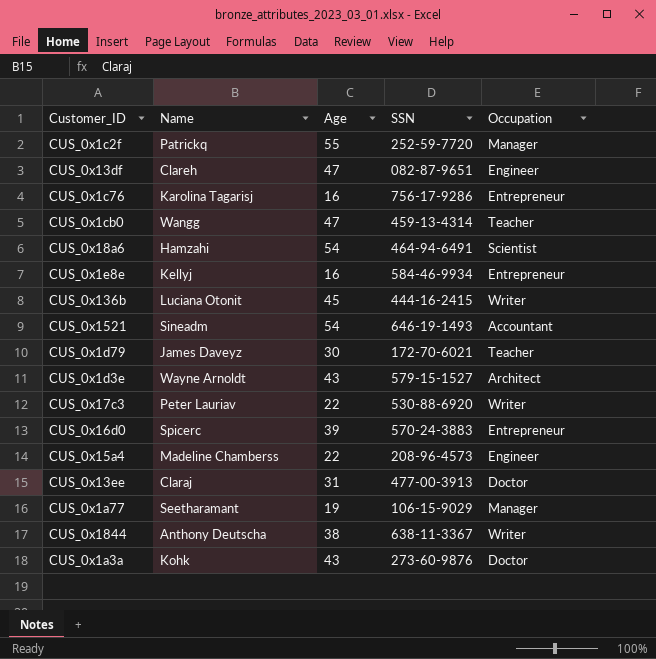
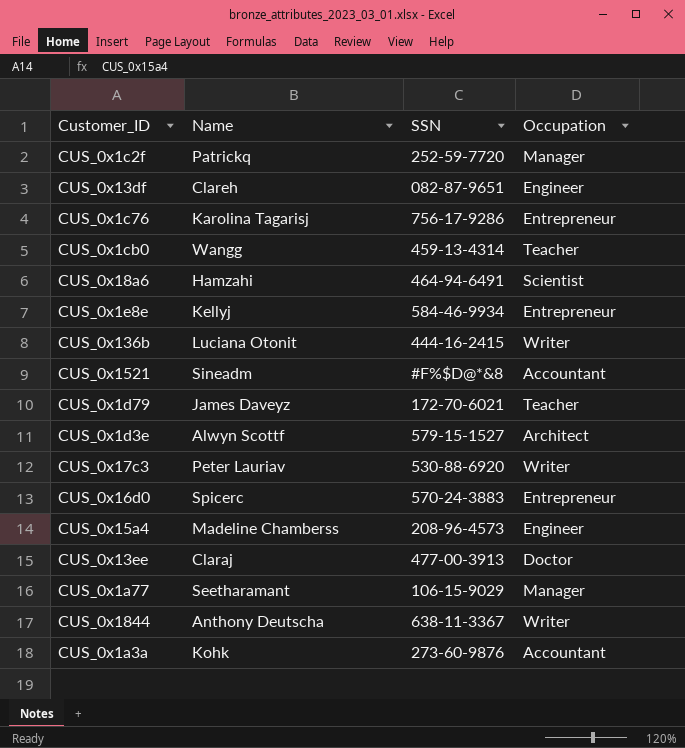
column Age | position: 3 -> none
CUS_0x1521 | SSN: 646-19-1493 -> #F%$D@*&8
CUS_0x1d3e | Name: Wayne Arnoldt -> Alwyn Scottf
CUS_0x1a3a | Occupation: Doctor -> Accountant

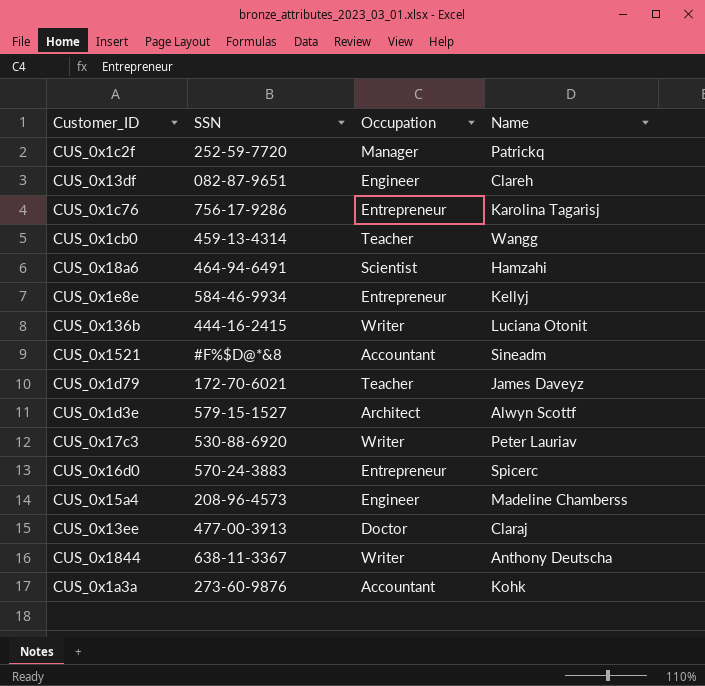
column Name | position: 2 -> 4
row CUS_0x1a77: Seetharamant | 106-15-9029 | Manager -> none

